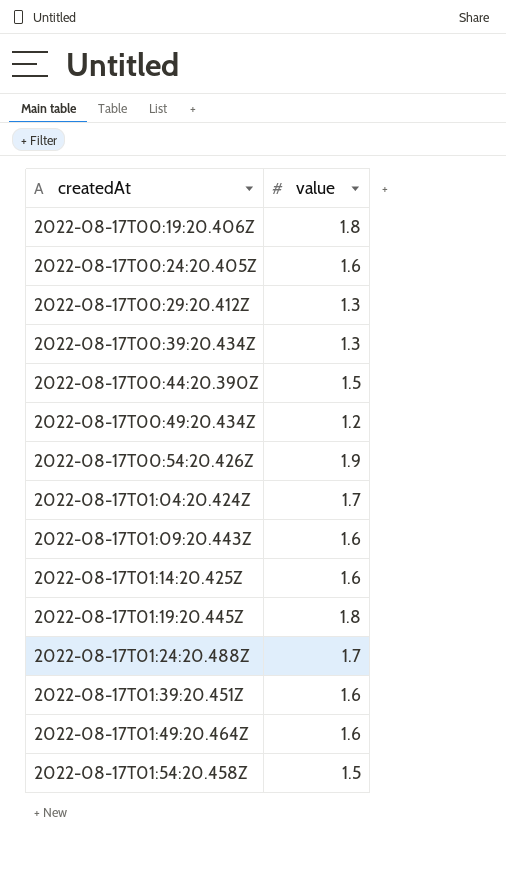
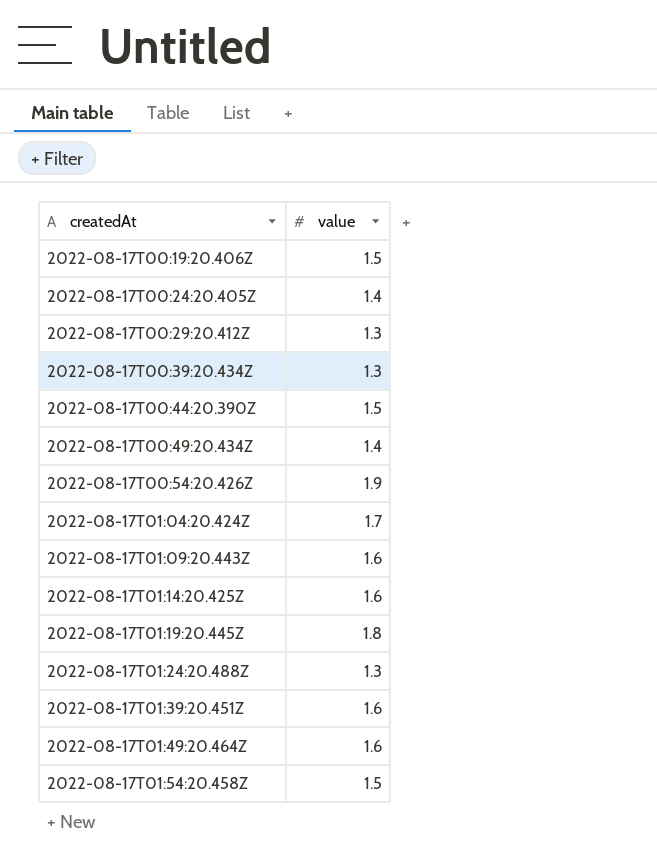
2022-08-17T00:19:20.406Z | value: 1.8 -> 1.5
2022-08-17T00:24:20.405Z | value: 1.6 -> 1.4
2022-08-17T00:49:20.434Z | value: 1.2 -> 1.4
2022-08-17T01:24:20.488Z | value: 1.7 -> 1.3

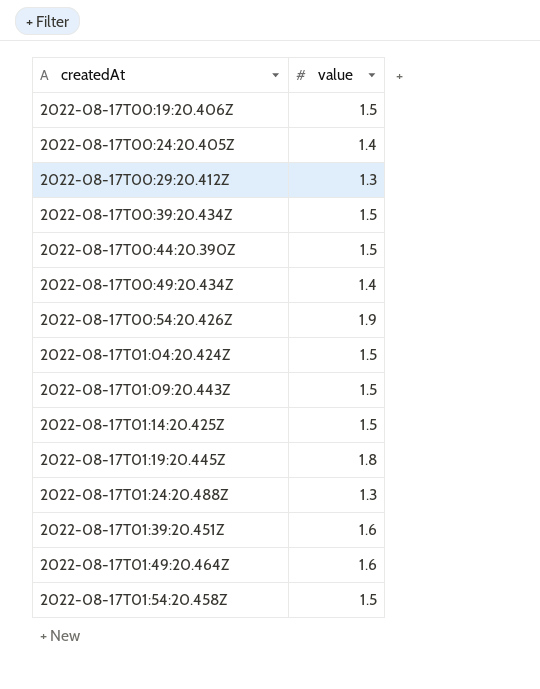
2022-08-17T00:39:20.434Z | value: 1.3 -> 1.5
2022-08-17T01:04:20.424Z | value: 1.7 -> 1.5
2022-08-17T01:09:20.443Z | value: 1.6 -> 1.5
2022-08-17T01:14:20.425Z | value: 1.6 -> 1.5

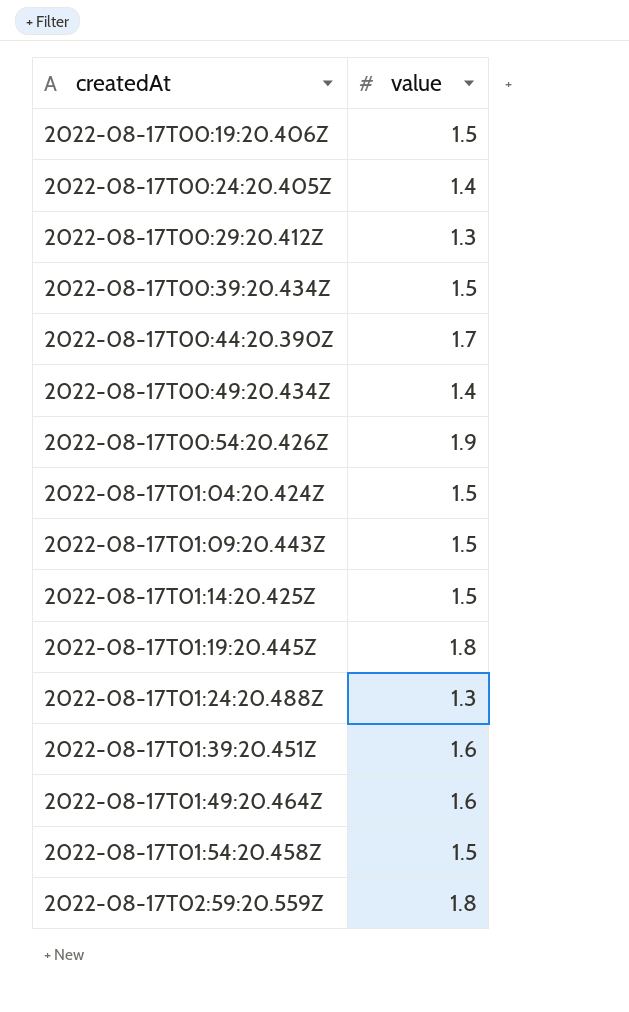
2022-08-17T00:44:20.390Z | value: 1.5 -> 1.7
row 2022-08-17T02:59:20.559Z: none -> 1.8

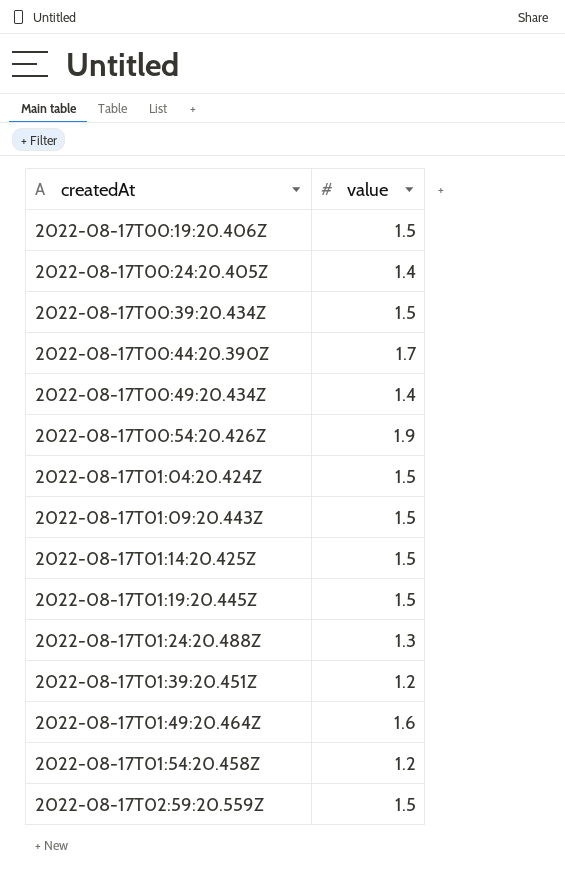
row 2022-08-17T00:29:20.412Z: 1.3 -> none
2022-08-17T01:19:20.445Z | value: 1.8 -> 1.5
2022-08-17T01:39:20.451Z | value: 1.6 -> 1.2
2022-08-17T01:54:20.458Z | value: 1.5 -> 1.2
2022-08-17T02:59:20.559Z | value: 1.8 -> 1.5

